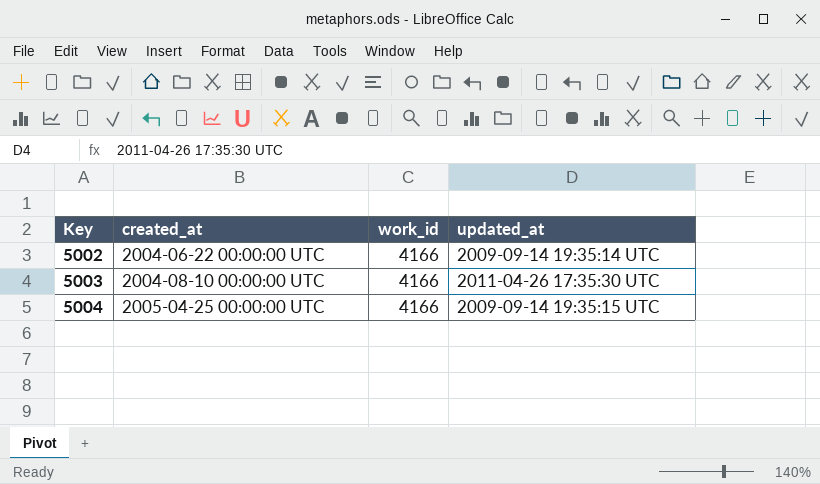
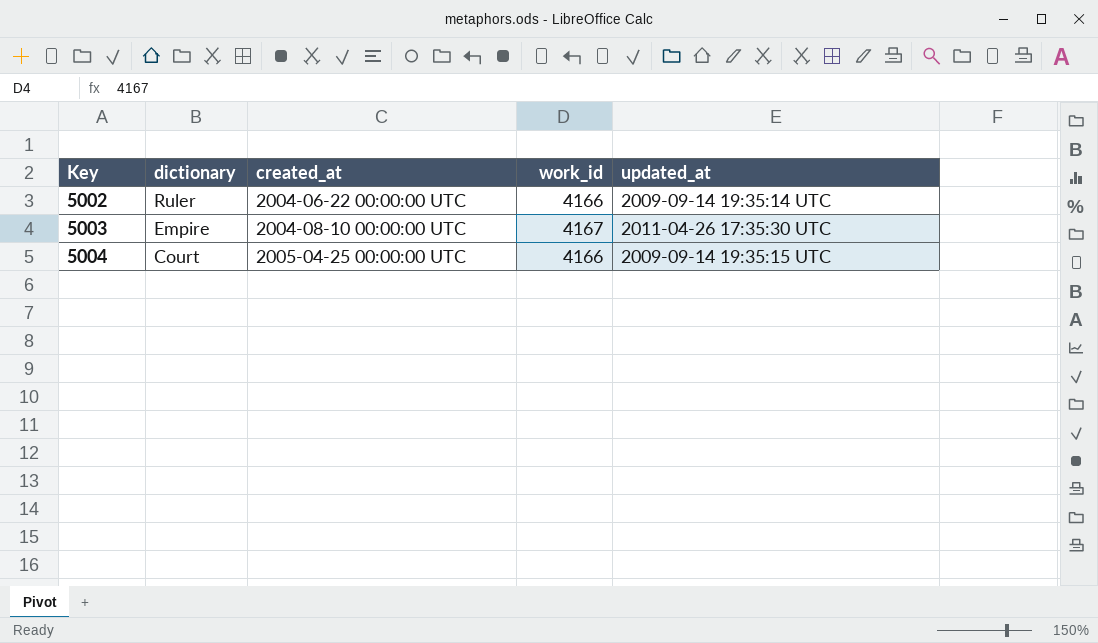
column dictionary | position: none -> 2
5003 | work_id: 4166 -> 4167

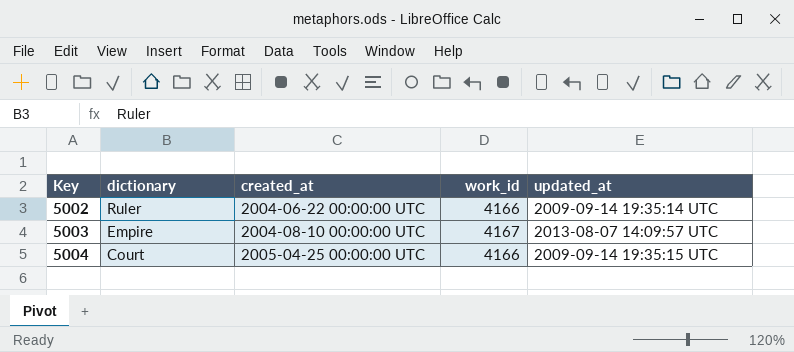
5003 | updated_at: 2011-04-26 17:35:30 UTC -> 2013-08-07 14:09:57 UTC

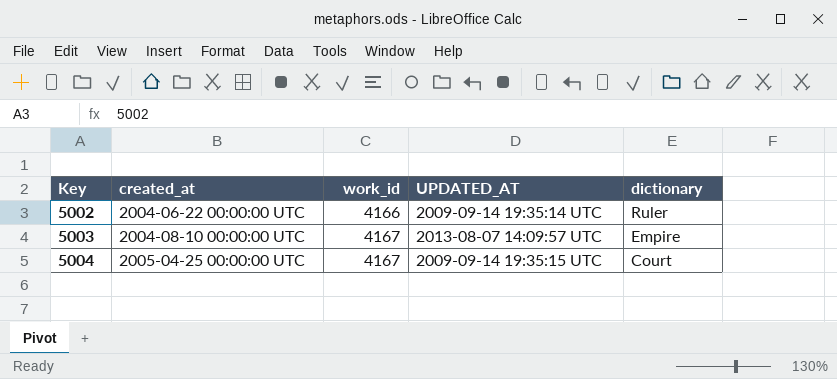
column name: updated_at -> UPDATED_AT
column dictionary | position: 2 -> 5
5004 | work_id: 4166 -> 4167

